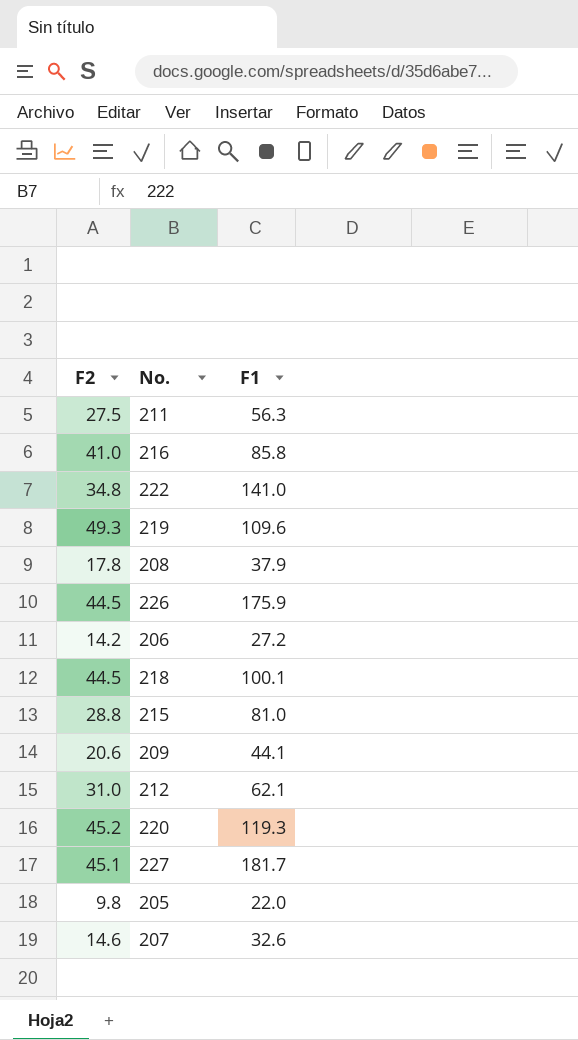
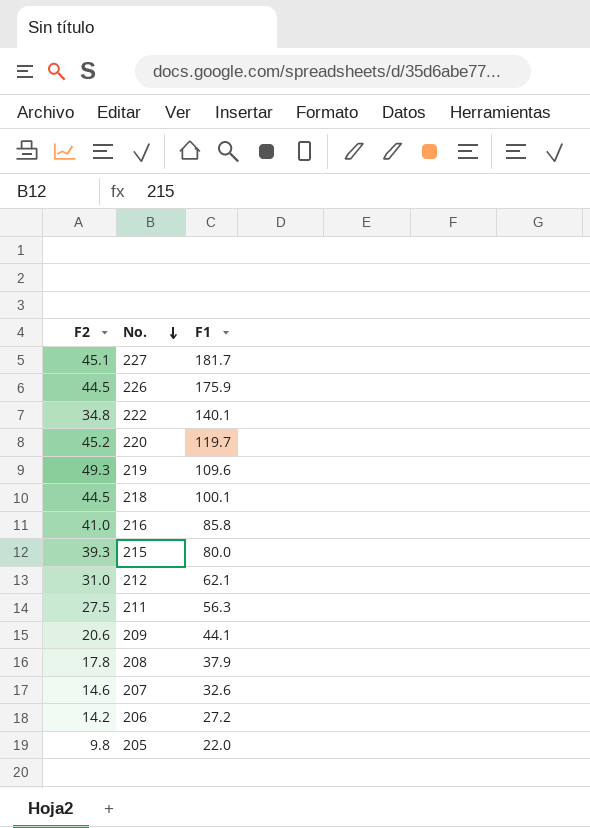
row order: none -> No. descending
222 | F1: 141.0 -> 140.1
220 | F1: 119.3 -> 119.7
215 | F2: 28.8 -> 39.3
215 | F1: 81.0 -> 80.0

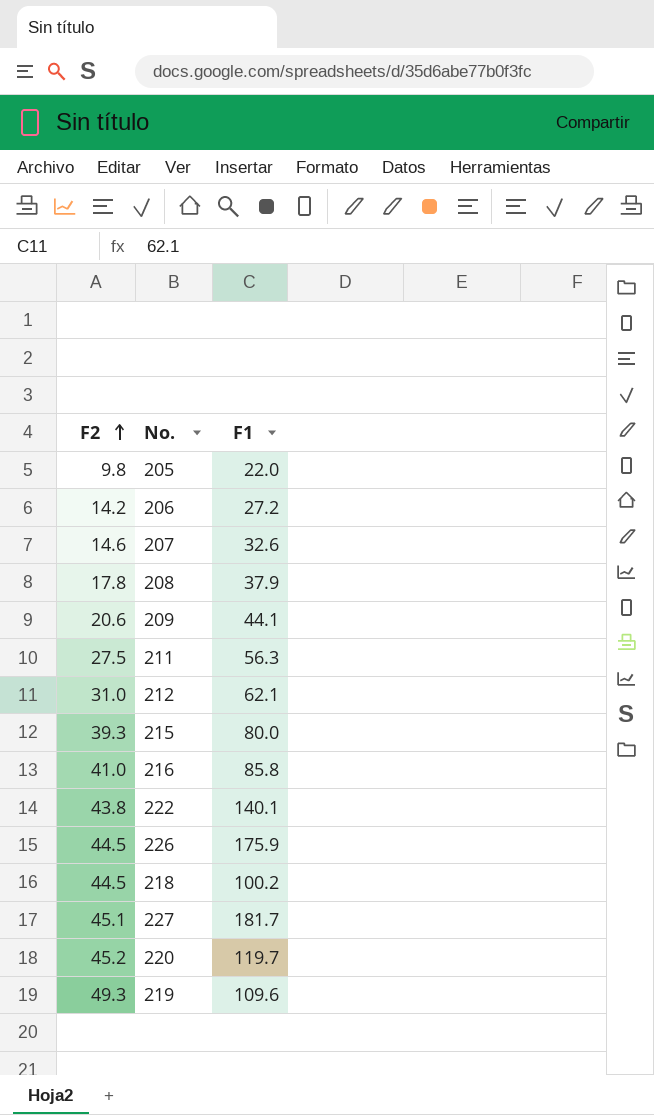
row order: No. descending -> F2 ascending
222 | F2: 34.8 -> 43.8
218 | F1: 100.1 -> 100.2

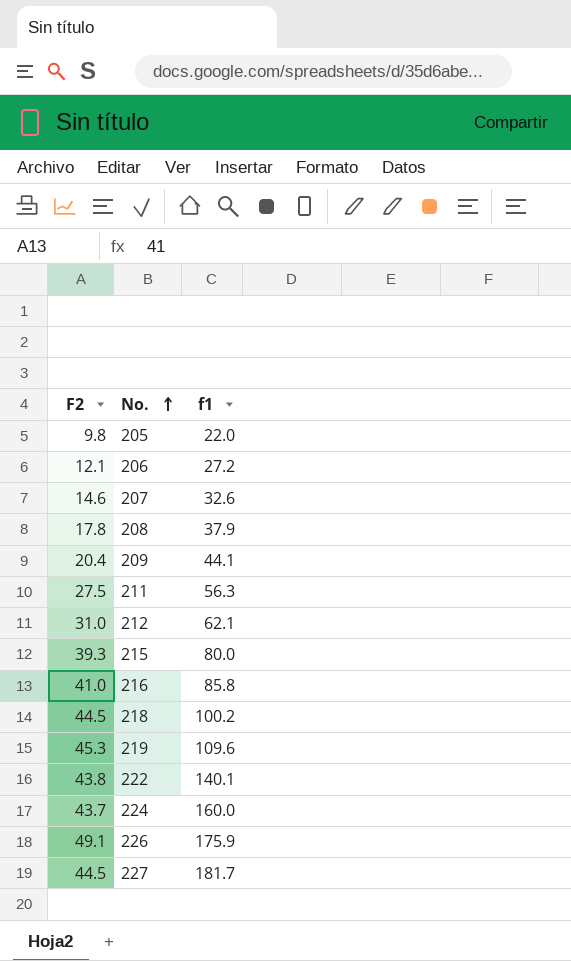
row order: F2 ascending -> No. ascending
column name: F1 -> f1
row 220: 45.2 | 119.7 -> none
206 | F2: 14.2 -> 12.1
209 | F2: 20.6 -> 20.4
219 | F2: 49.3 -> 45.3
row 224: none -> 43.7 | 160.0
226 | F2: 44.5 -> 49.1
227 | F2: 45.1 -> 44.5

